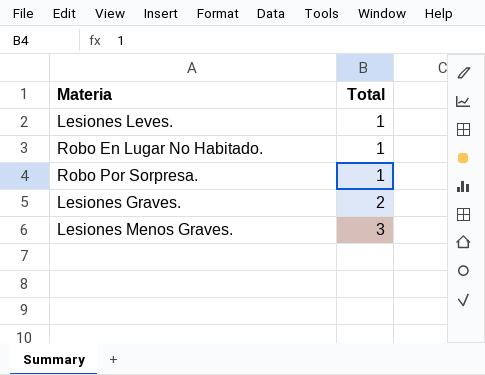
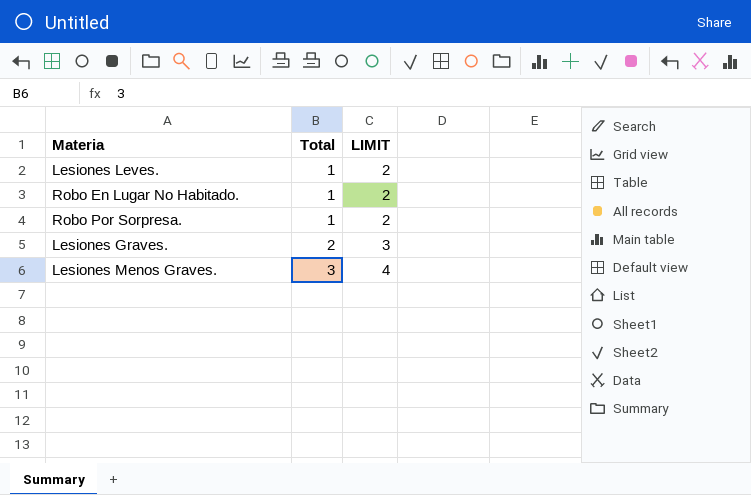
column LIMIT | formula: none -> [Total] + 1

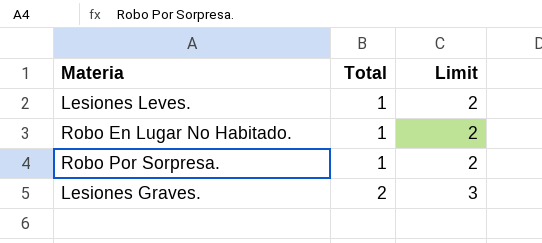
column name: LIMIT -> Limit
row Lesiones Menos Graves.: 3 | 4 -> none

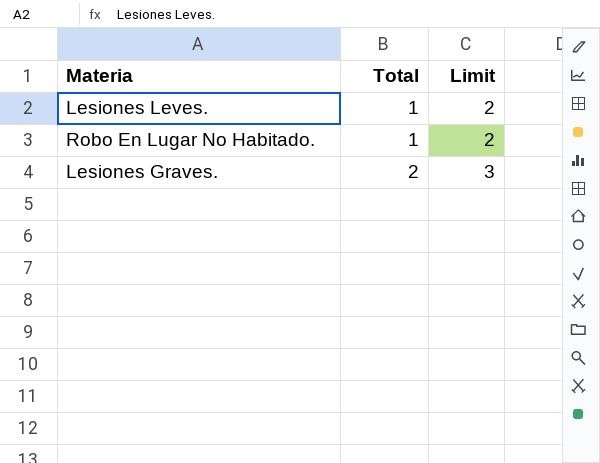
row Robo Por Sorpresa.: 1 | 2 -> none

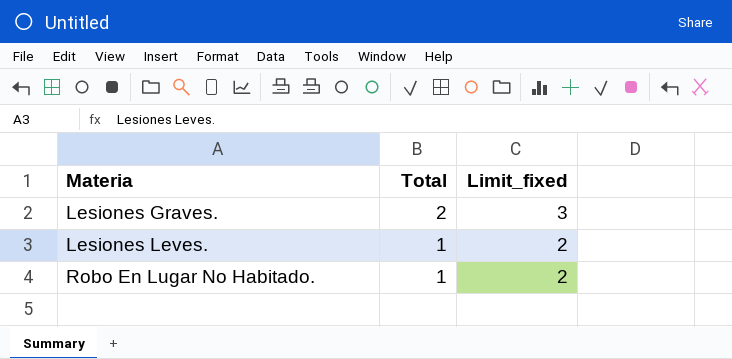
row order: Total ascending -> Materia ascending
column name: Limit -> Limit_fixed

